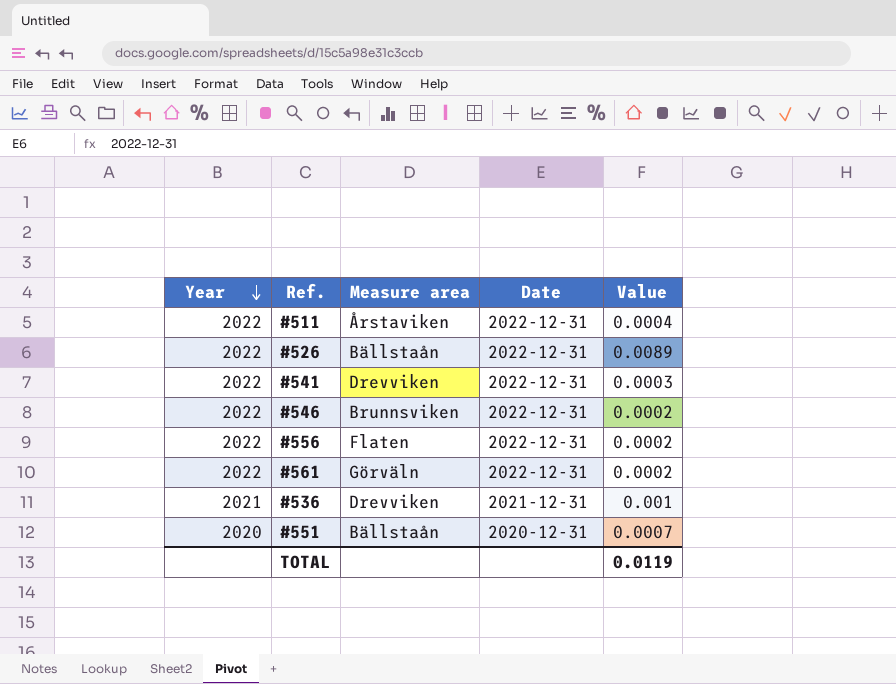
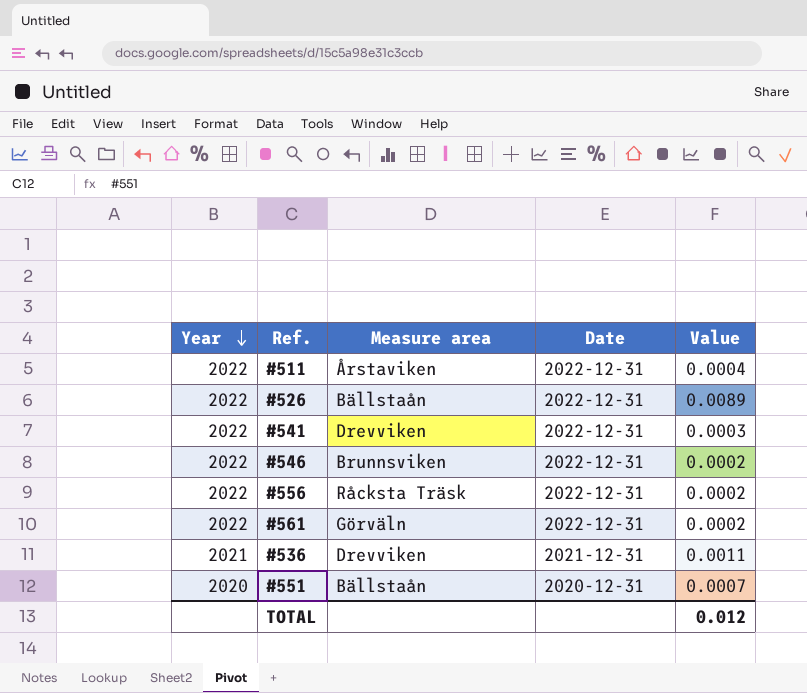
#556 | Measure area: Flaten -> Råcksta Träsk
#536 | Value: 0.001 -> 0.0011
TOTAL | Value: 0.0119 -> 0.012

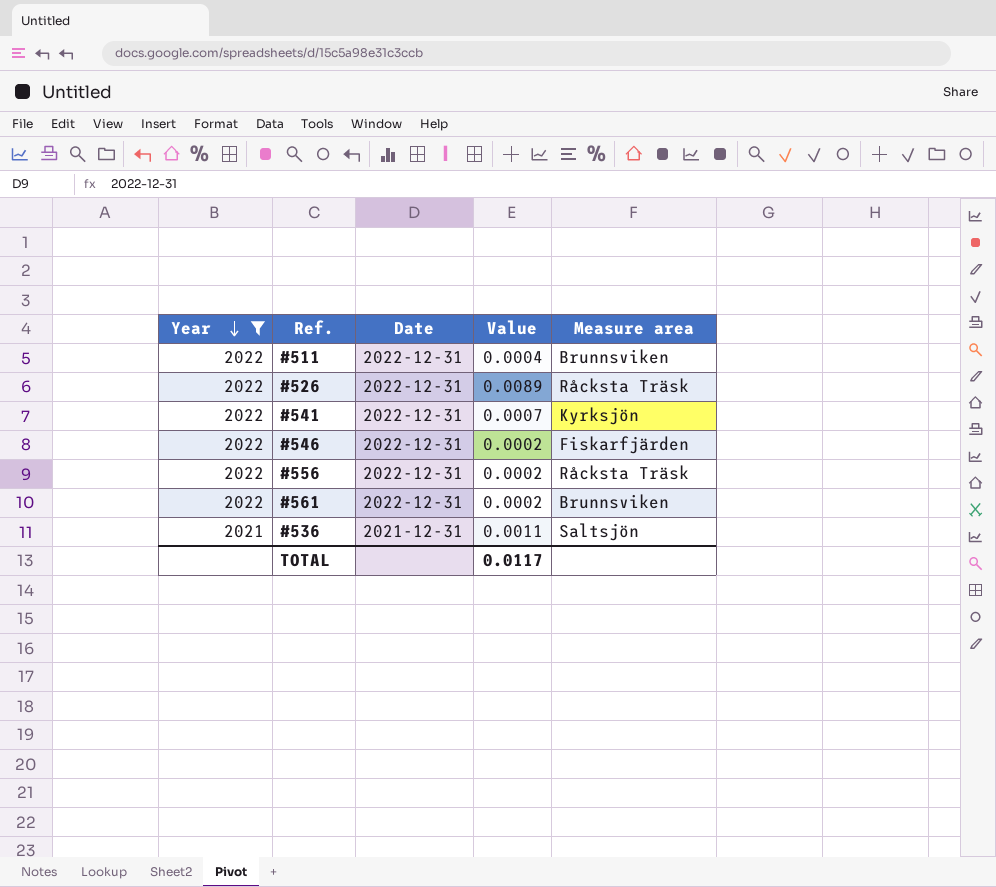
filter: none -> Year != 2020
column Measure area | position: 3 -> 5
#511 | Measure area: Årstaviken -> Brunnsviken
#526 | Measure area: Bällstaån -> Råcksta Träsk
#541 | Value: 0.0003 -> 0.0007
#541 | Measure area: Drevviken -> Kyrksjön
#546 | Measure area: Brunnsviken -> Fiskarfjärden
#561 | Measure area: Görväln -> Brunnsviken
#536 | Measure area: Drevviken -> Saltsjön
TOTAL | Value: 0.012 -> 0.0117

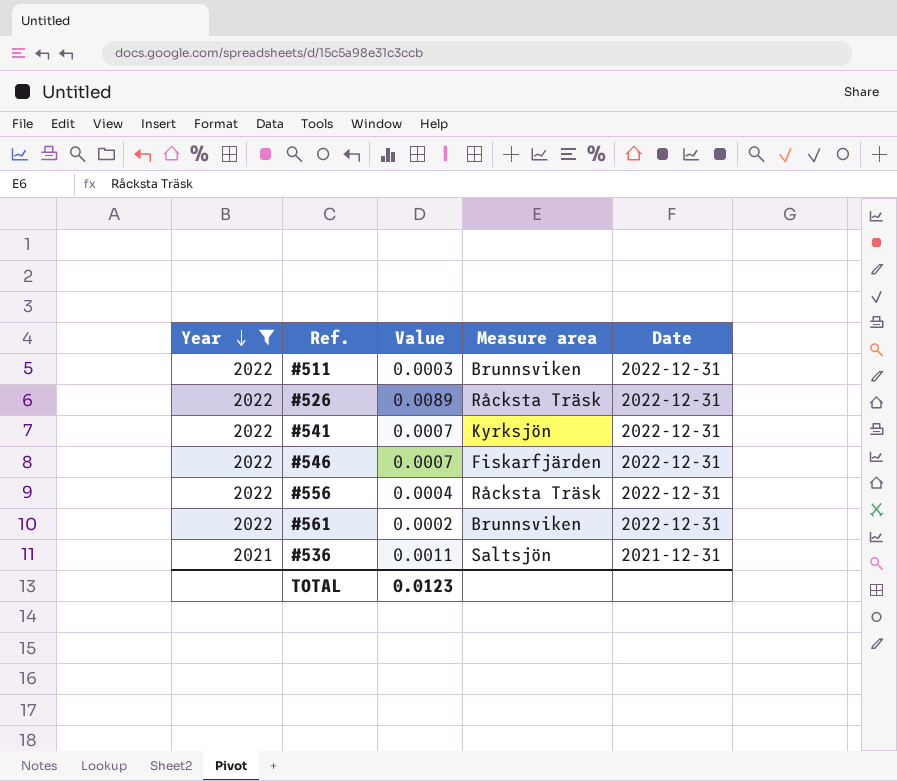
column Date | position: 3 -> 5
#511 | Value: 0.0004 -> 0.0003
#546 | Value: 0.0002 -> 0.0007
#556 | Value: 0.0002 -> 0.0004
TOTAL | Value: 0.0117 -> 0.0123

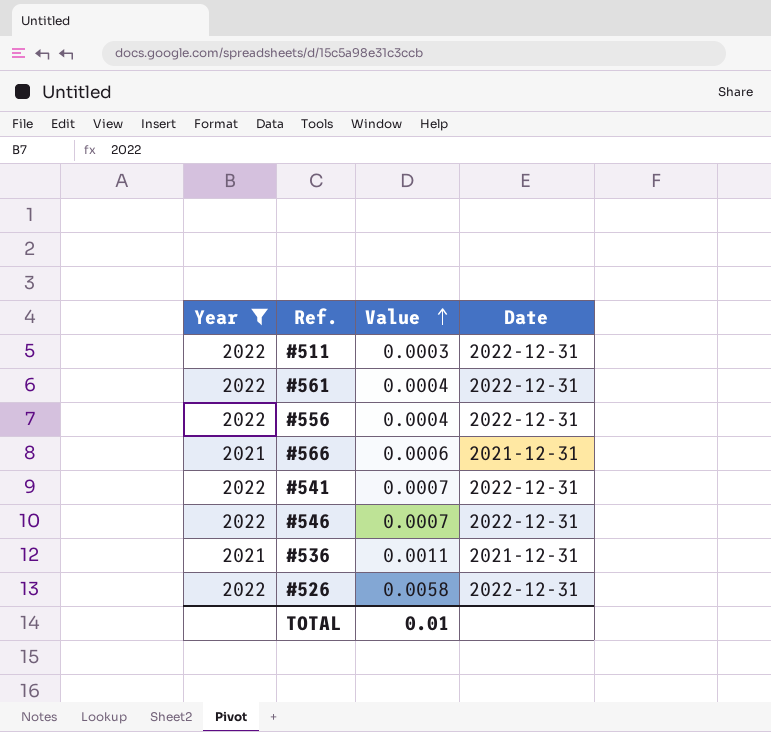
row order: Year descending -> Value ascending
column Measure area | position: 4 -> none
#561 | Value: 0.0002 -> 0.0004
row #566: none -> 2021 | 0.0006 | 2021-12-31
#526 | Value: 0.0089 -> 0.0058
TOTAL | Value: 0.0123 -> 0.01

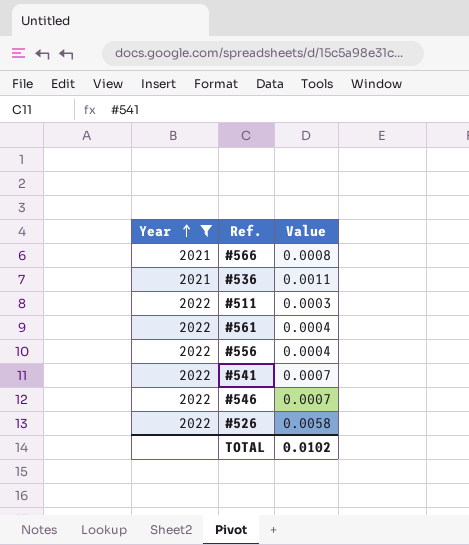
row order: Value ascending -> Year ascending
column Date | position: 4 -> none
#566 | Value: 0.0006 -> 0.0008
TOTAL | Value: 0.01 -> 0.0102

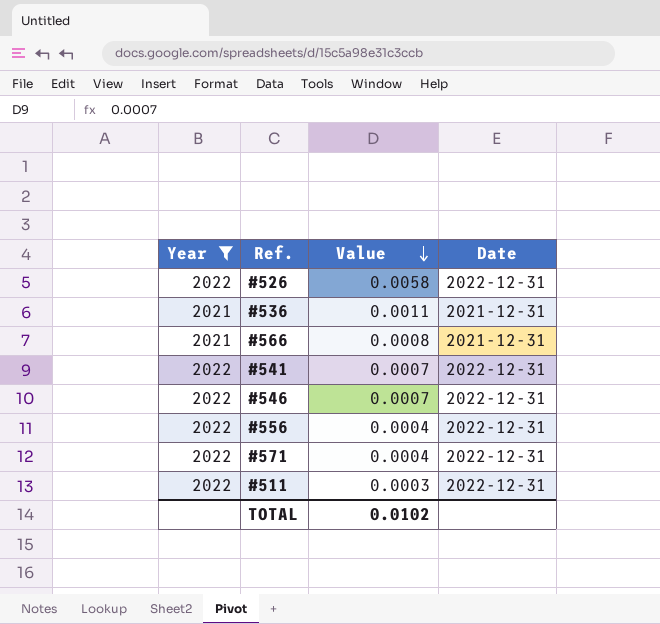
row order: Year ascending -> Value descending
column Date | position: none -> 4
row #561: 2022 | 0.0004 -> none
row #571: none -> 2022 | 0.0004 | 2022-12-31

